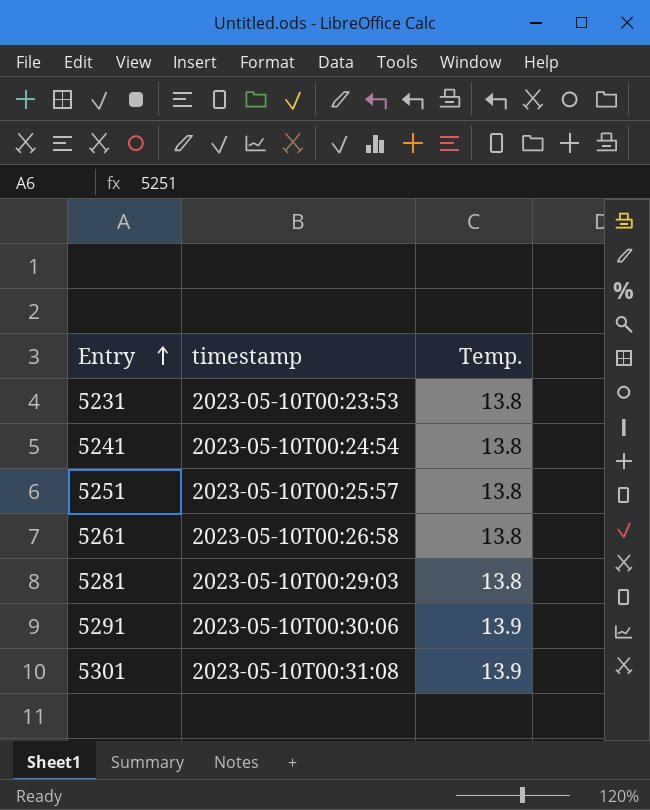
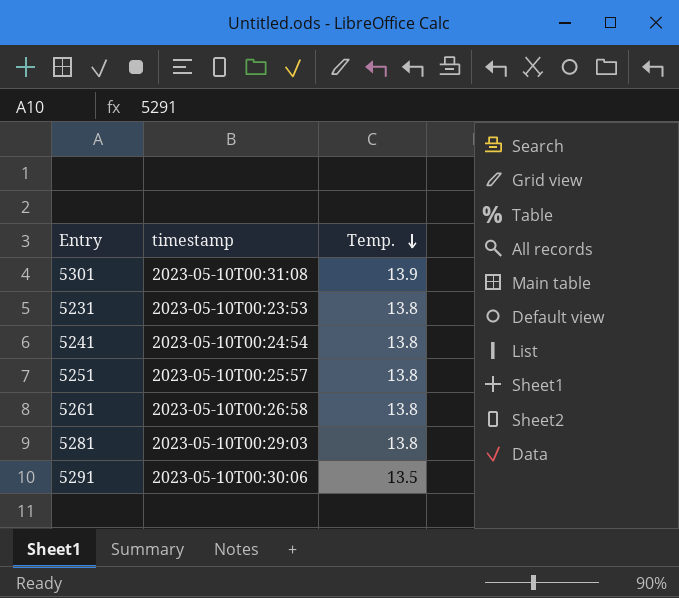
row order: Entry ascending -> Temp. descending
5291 | Temp.: 13.9 -> 13.5

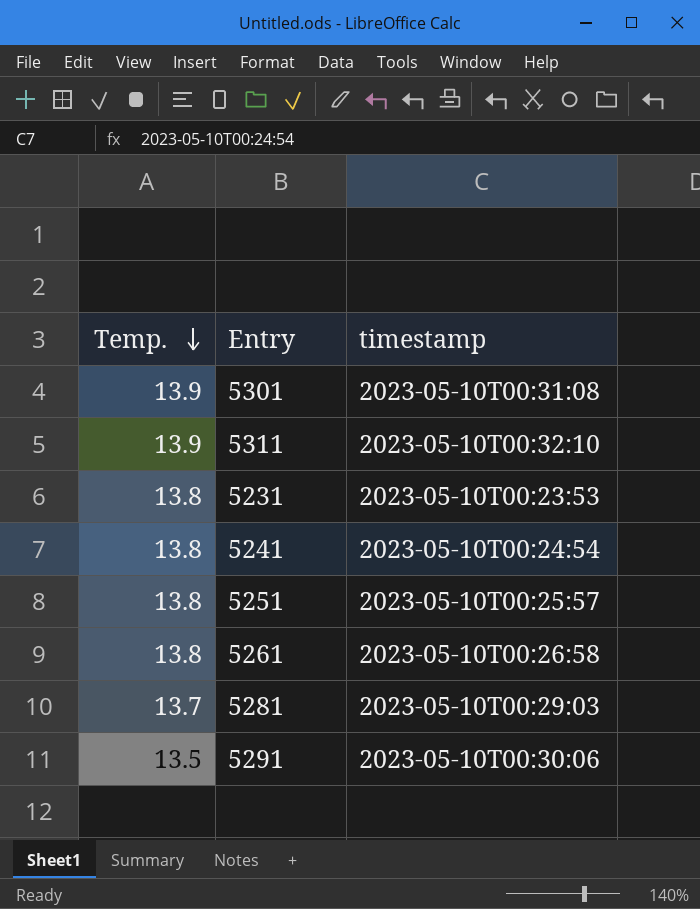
column Temp. | position: 3 -> 1
row 5311: none -> 13.9 | 2023-05-10T00:32:10
5281 | Temp.: 13.8 -> 13.7

